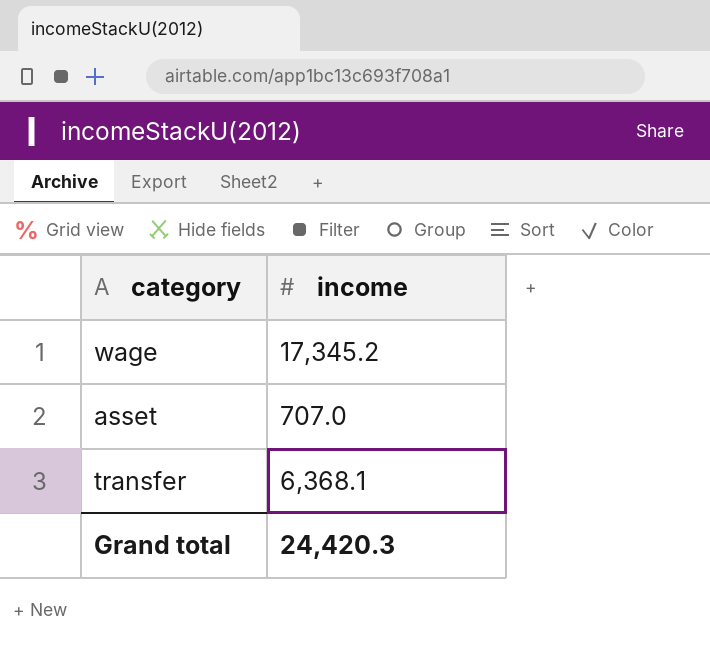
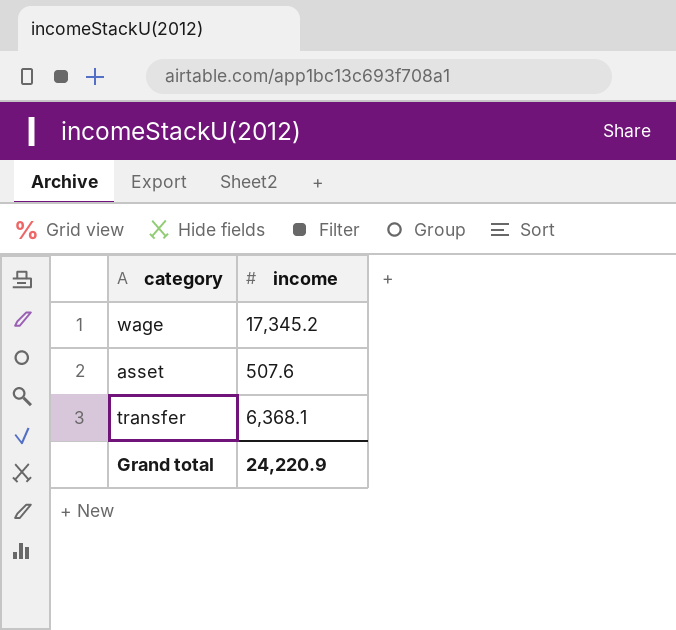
asset | income: 707.0 -> 507.6
Grand total | income: 24,420.3 -> 24,220.9

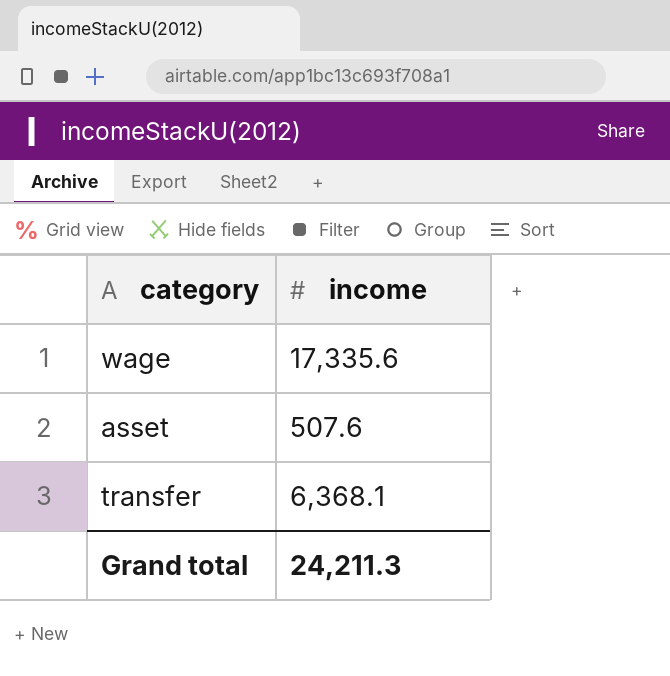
wage | income: 17,345.2 -> 17,335.6
Grand total | income: 24,220.9 -> 24,211.3

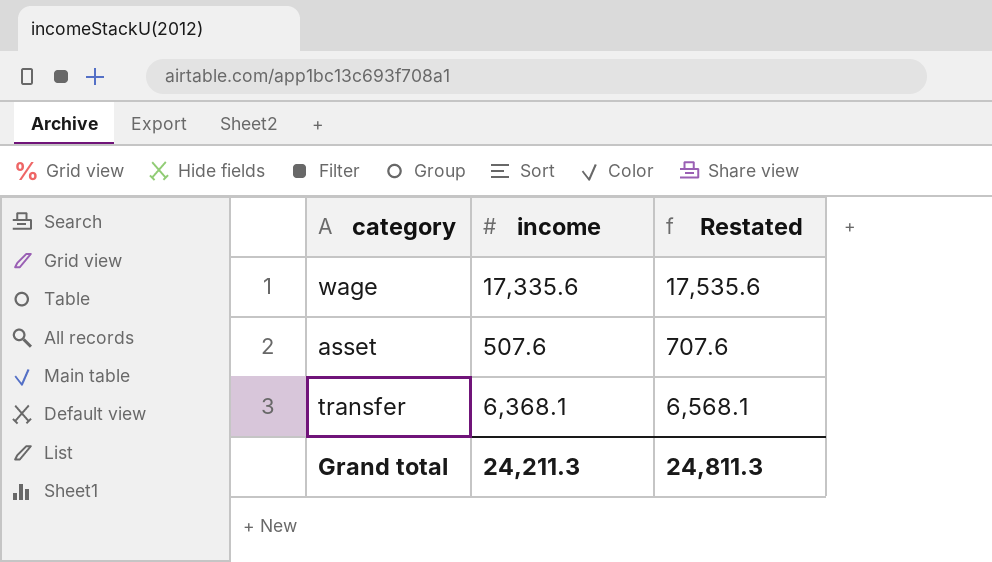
column Restated | formula: none -> [income] + 200

